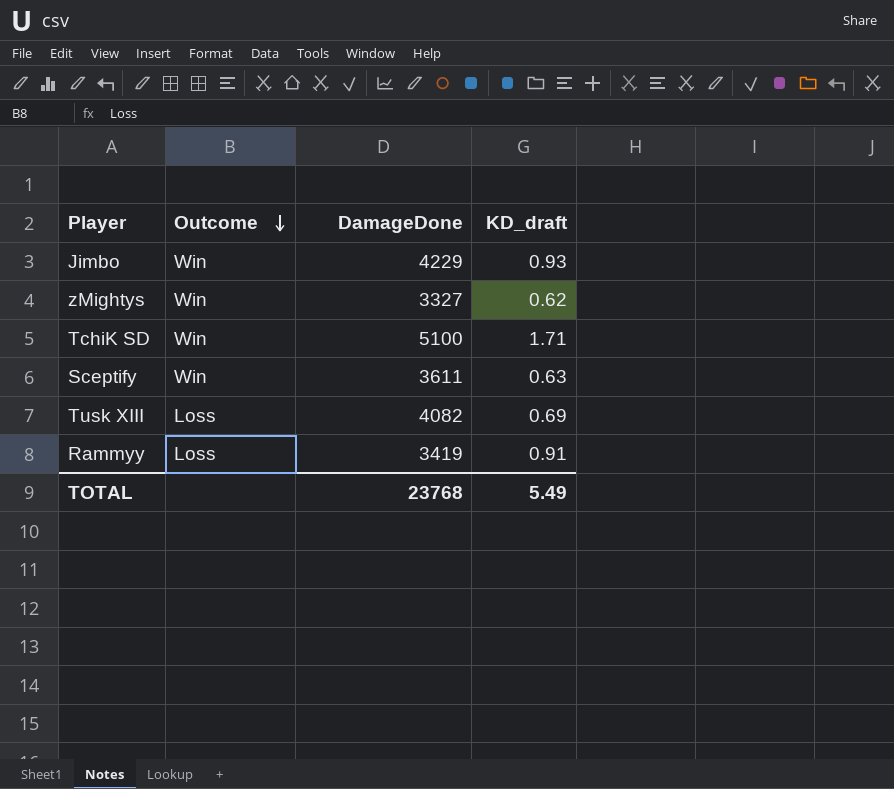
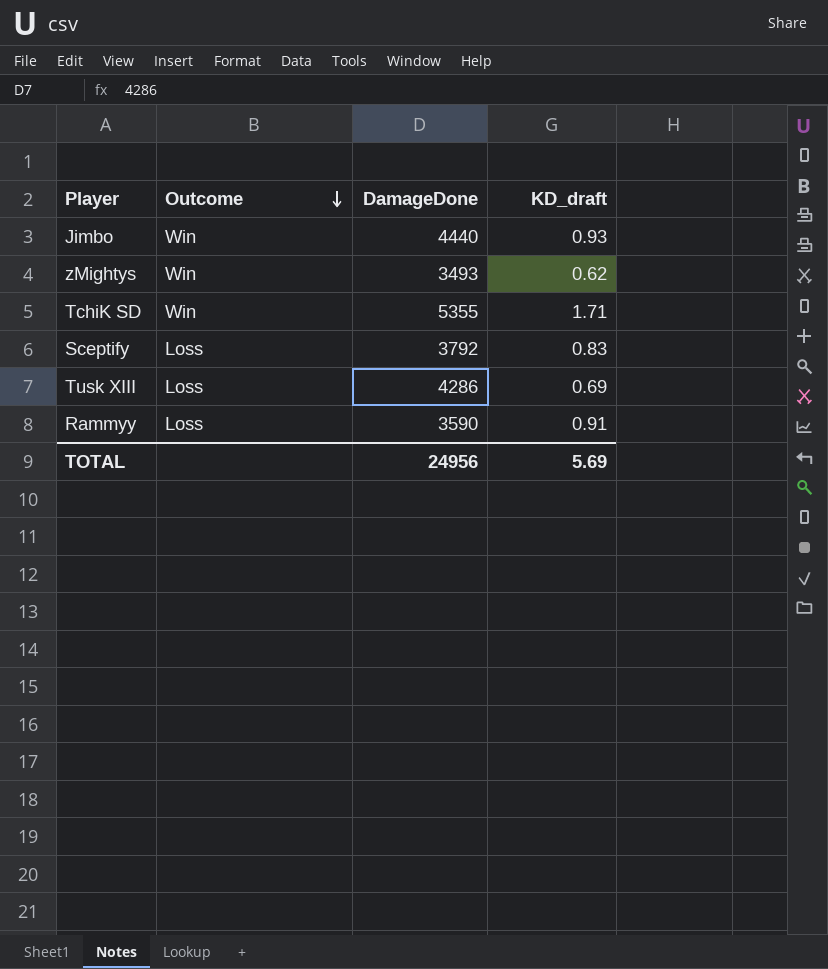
Jimbo | DamageDone: 4229 -> 4440
zMightys | DamageDone: 3327 -> 3493
TchiK SD | DamageDone: 5100 -> 5355
Sceptify | Outcome: Win -> Loss
Sceptify | DamageDone: 3611 -> 3792
Sceptify | KD_draft: 0.63 -> 0.83
Tusk XIII | DamageDone: 4082 -> 4286
Rammyy | DamageDone: 3419 -> 3590
TOTAL | DamageDone: 23768 -> 24956
TOTAL | KD_draft: 5.49 -> 5.69

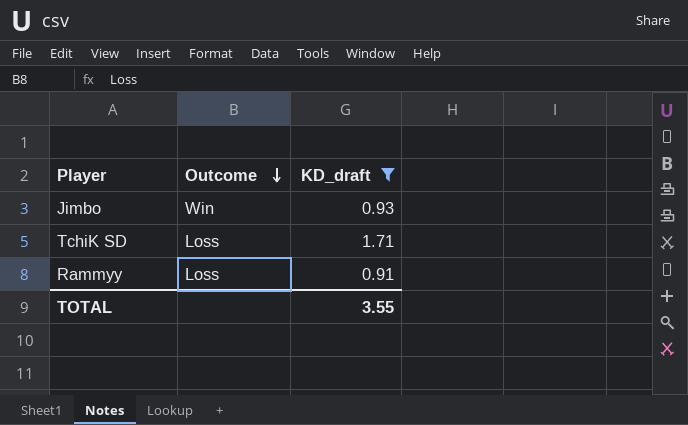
filter: none -> KD_draft >= 0.91
column DamageDone | position: 3 -> none
TchiK SD | Outcome: Win -> Loss
TOTAL | KD_draft: 5.69 -> 3.55

